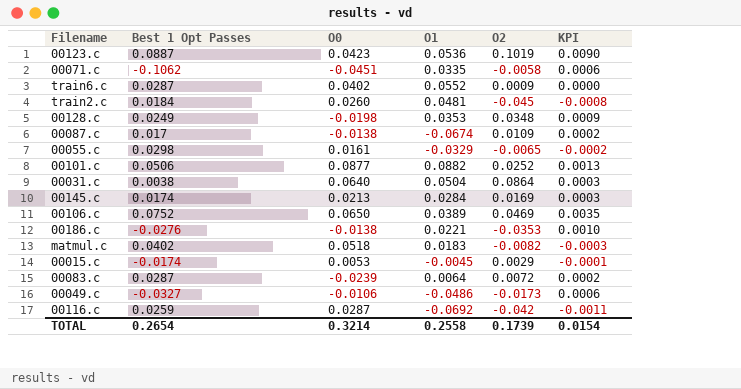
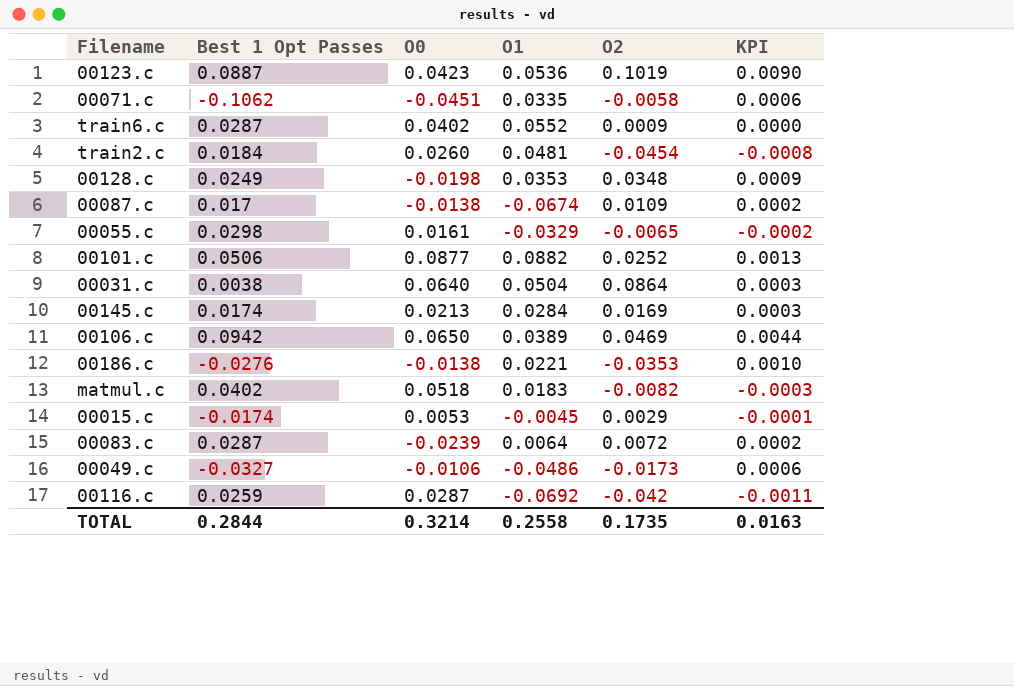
train2.c | O2: -0.045 -> -0.0454
00106.c | Best 1 Opt Passes: 0.0752 -> 0.0942
00106.c | KPI: 0.0035 -> 0.0044
TOTAL | Best 1 Opt Passes: 0.2654 -> 0.2844
TOTAL | O2: 0.1739 -> 0.1735
TOTAL | KPI: 0.0154 -> 0.0163

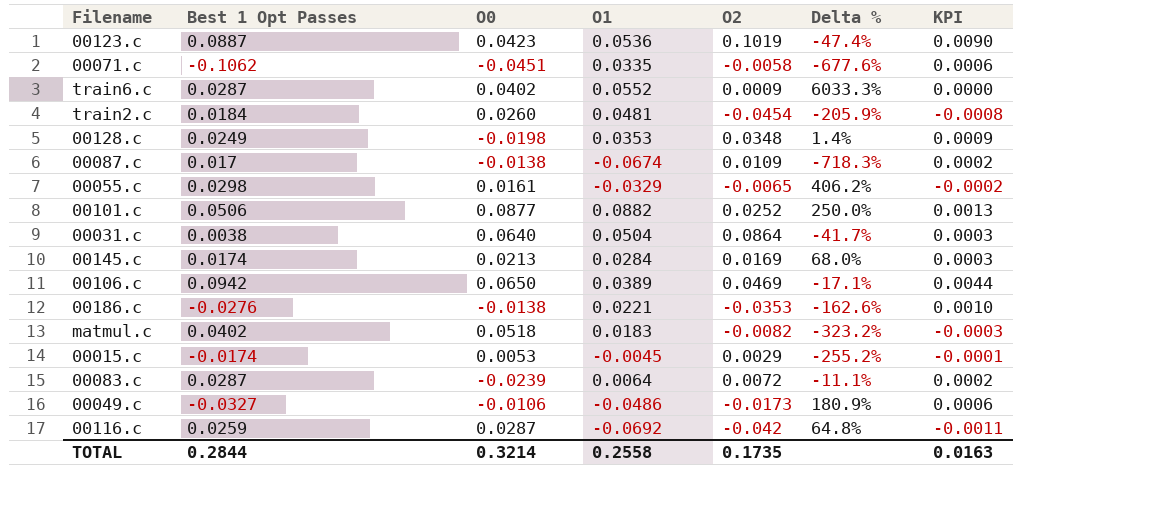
column Delta % | formula: none -> ([O1] - [O2]) / [O2]

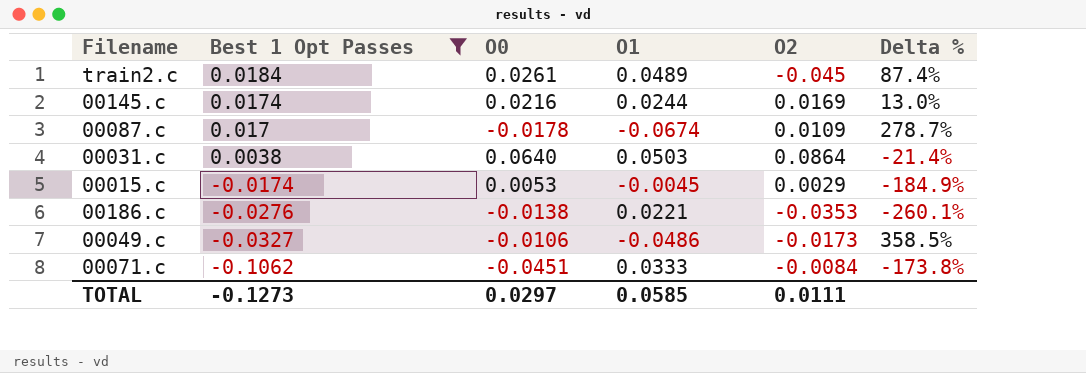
filter: none -> Best 1 Opt Passes <= 0.0184
row order: none -> Best 1 Opt Passes descending
column KPI | formula: [Best 1 Opt Passes] * [O2] -> none
column Delta % | formula: ([O1] - [O2]) / [O2] -> ([O1] - [O0]) / [O0]
train2.c | O0: 0.0260 -> 0.0261
train2.c | O1: 0.0481 -> 0.0489
train2.c | O2: -0.0454 -> -0.045
00145.c | O0: 0.0213 -> 0.0216
00145.c | O1: 0.0284 -> 0.0244
00087.c | O0: -0.0138 -> -0.0178
00031.c | O1: 0.0504 -> 0.0503
00071.c | O1: 0.0335 -> 0.0333
00071.c | O2: -0.0058 -> -0.0084
TOTAL | Best 1 Opt Passes: 0.2844 -> -0.1273
TOTAL | O0: 0.3214 -> 0.0297
TOTAL | O1: 0.2558 -> 0.0585
TOTAL | O2: 0.1735 -> 0.0111

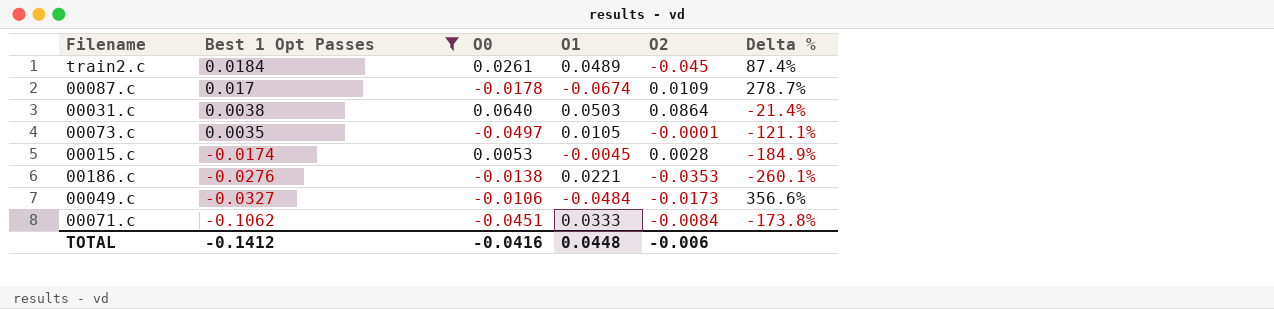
row 00145.c: 0.0174 | 0.0216 | 0.0244 | 0.0169 | 13.0% -> none
row 00073.c: none -> 0.0035 | -0.0497 | 0.0105 | -0.0001 | -121.1%
00015.c | O2: 0.0029 -> 0.0028
00049.c | O1: -0.0486 -> -0.0484
00049.c | Delta %: 358.5% -> 356.6%
TOTAL | Best 1 Opt Passes: -0.1273 -> -0.1412
TOTAL | O0: 0.0297 -> -0.0416
TOTAL | O1: 0.0585 -> 0.0448
TOTAL | O2: 0.0111 -> -0.006

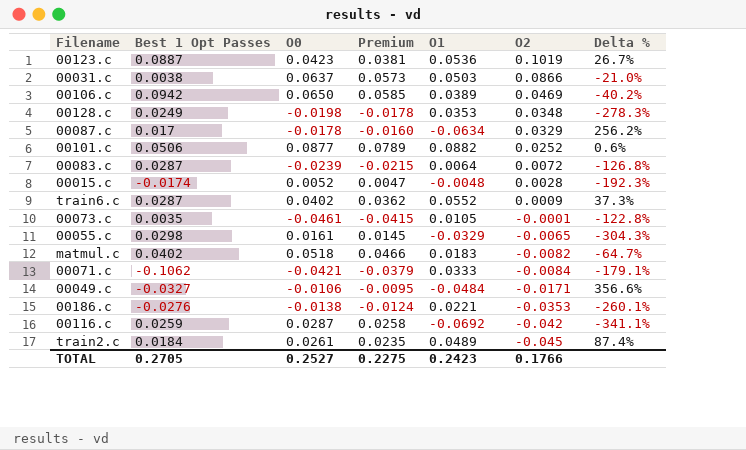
filter: Best 1 Opt Passes <= 0.0184 -> none
row order: Best 1 Opt Passes descending -> O2 descending
column Premium | formula: none -> [O0] * 0.9
00031.c | O0: 0.0640 -> 0.0637
00031.c | O2: 0.0864 -> 0.0866
00031.c | Delta %: -21.4% -> -21.0%
00087.c | O1: -0.0674 -> -0.0634
00087.c | O2: 0.0109 -> 0.0329
00087.c | Delta %: 278.7% -> 256.2%
00015.c | O0: 0.0053 -> 0.0052
00015.c | O1: -0.0045 -> -0.0048
00015.c | Delta %: -184.9% -> -192.3%
00073.c | O0: -0.0497 -> -0.0461
00073.c | Delta %: -121.1% -> -122.8%
00071.c | O0: -0.0451 -> -0.0421
00071.c | Delta %: -173.8% -> -179.1%
00049.c | O2: -0.0173 -> -0.0171
TOTAL | Best 1 Opt Passes: -0.1412 -> 0.2705
TOTAL | O0: -0.0416 -> 0.2527
TOTAL | O1: 0.0448 -> 0.2423
TOTAL | O2: -0.006 -> 0.1766

